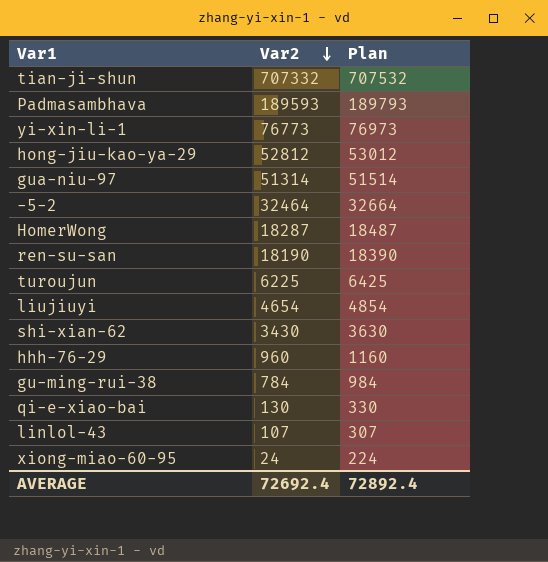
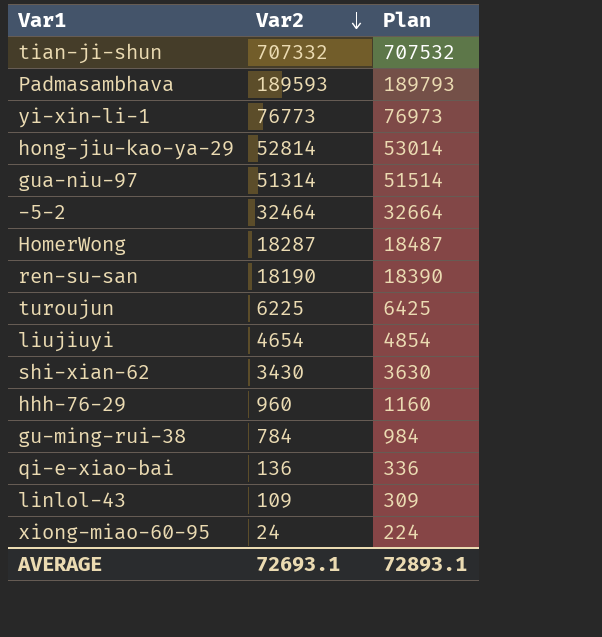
hong-jiu-kao-ya-29 | Var2: 52812 -> 52814
hong-jiu-kao-ya-29 | Plan: 53012 -> 53014
qi-e-xiao-bai | Var2: 130 -> 136
qi-e-xiao-bai | Plan: 330 -> 336
linlol-43 | Var2: 107 -> 109
linlol-43 | Plan: 307 -> 309
AVERAGE | Var2: 72692.4 -> 72693.1
AVERAGE | Plan: 72892.4 -> 72893.1

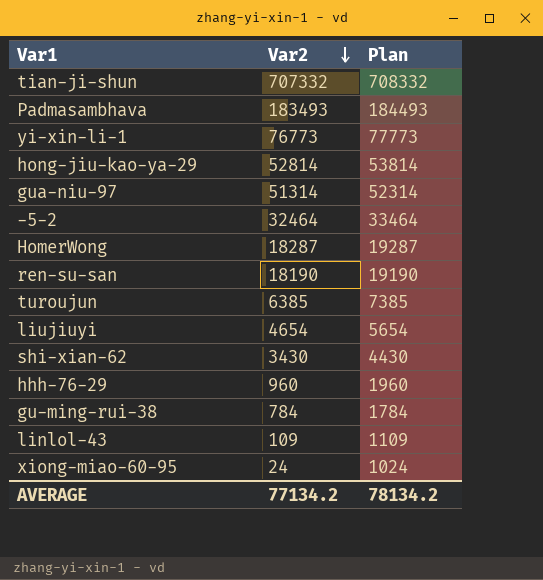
column Plan | formula: [Var2] + 200 -> [Var2] + 1000
row qi-e-xiao-bai: 136 | 336 -> none
Padmasambhava | Var2: 189593 -> 183493
turoujun | Var2: 6225 -> 6385
AVERAGE | Var2: 72693.1 -> 77134.2
AVERAGE | Plan: 72893.1 -> 78134.2

